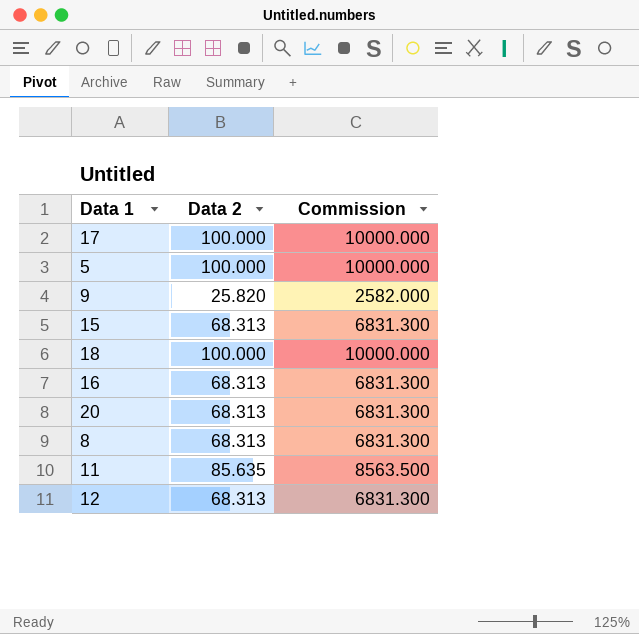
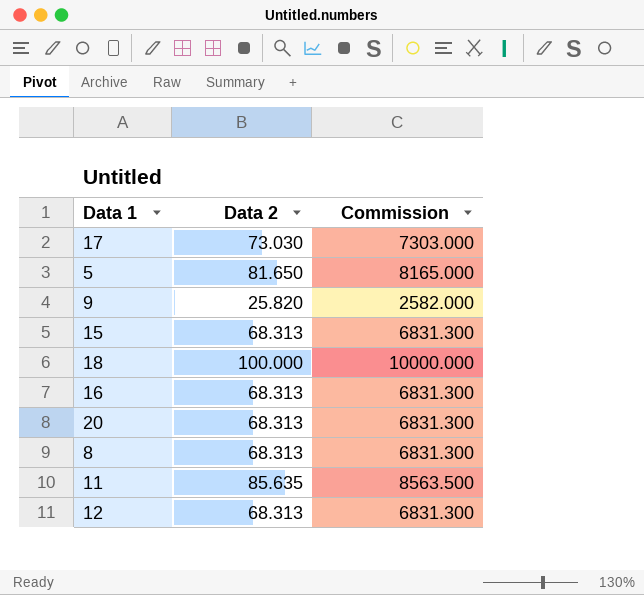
17 | Data 2: 100.000 -> 73.030
17 | Commission: 10000.000 -> 7303.000
5 | Data 2: 100.000 -> 81.650
5 | Commission: 10000.000 -> 8165.000

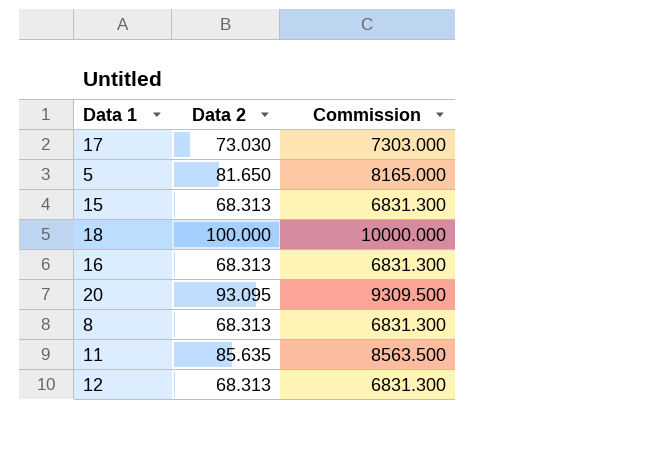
row 9: 25.820 | 2582.000 -> none
20 | Data 2: 68.313 -> 93.095
20 | Commission: 6831.300 -> 9309.500

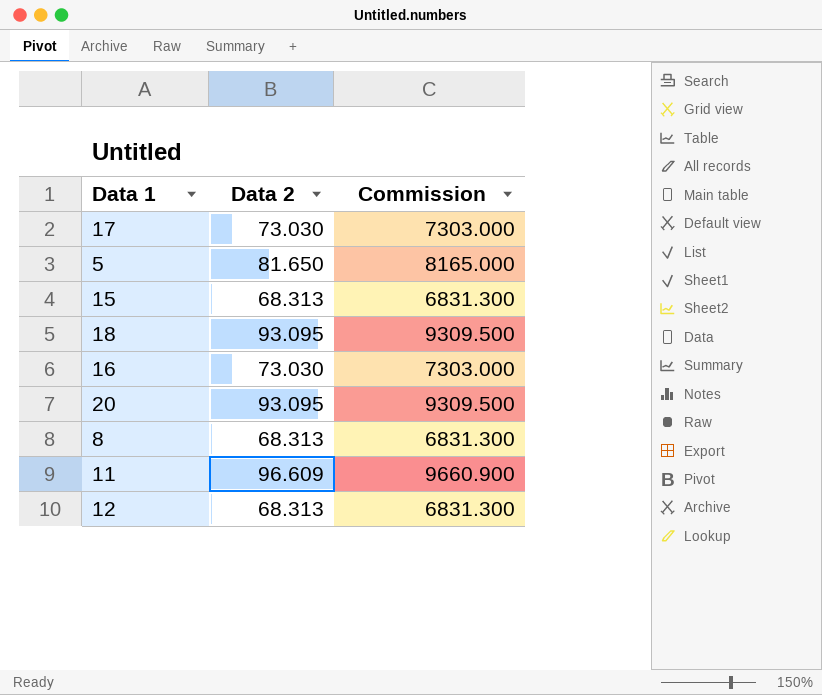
18 | Data 2: 100.000 -> 93.095
18 | Commission: 10000.000 -> 9309.500
16 | Data 2: 68.313 -> 73.030
16 | Commission: 6831.300 -> 7303.000
11 | Data 2: 85.635 -> 96.609
11 | Commission: 8563.500 -> 9660.900

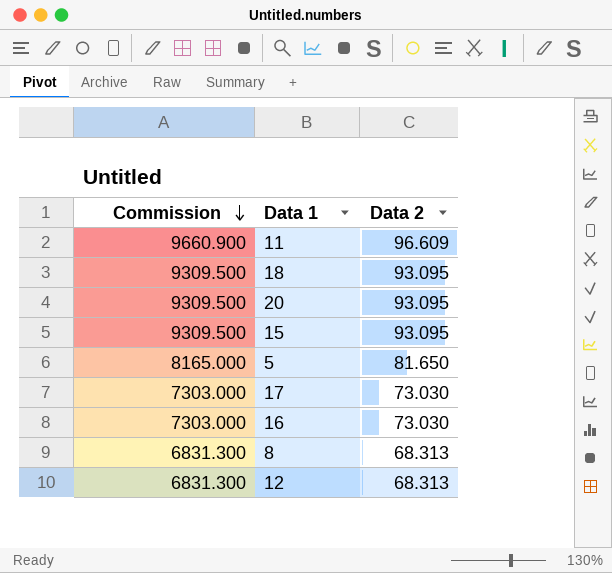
row order: none -> Commission descending
column Commission | position: 3 -> 1
15 | Commission: 6831.300 -> 9309.500
15 | Data 2: 68.313 -> 93.095

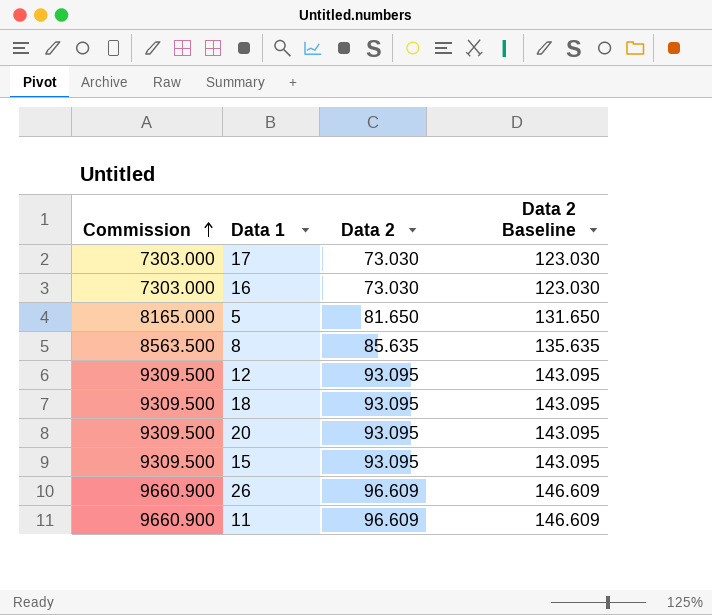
row order: Commission descending -> Commission ascending
column Data 2 Baseline | formula: none -> [Data 2] + 50
8 | Commission: 6831.300 -> 8563.500
8 | Data 2: 68.313 -> 85.635
12 | Commission: 6831.300 -> 9309.500
12 | Data 2: 68.313 -> 93.095
row 26: none -> 9660.900 | 96.609 | 146.609

